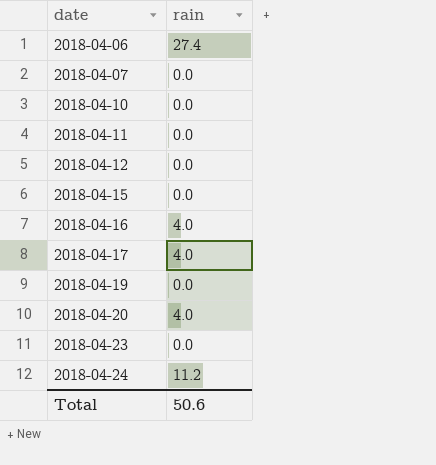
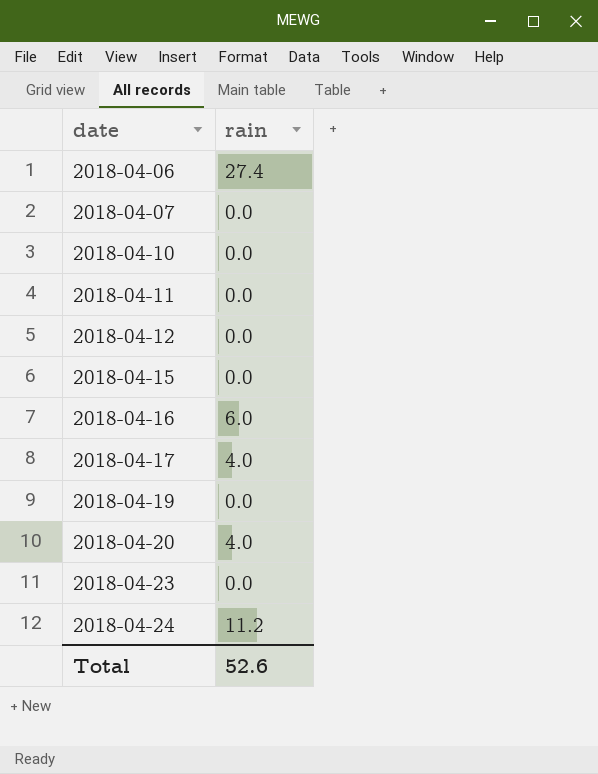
2018-04-16 | rain: 4.0 -> 6.0
Total | rain: 50.6 -> 52.6

